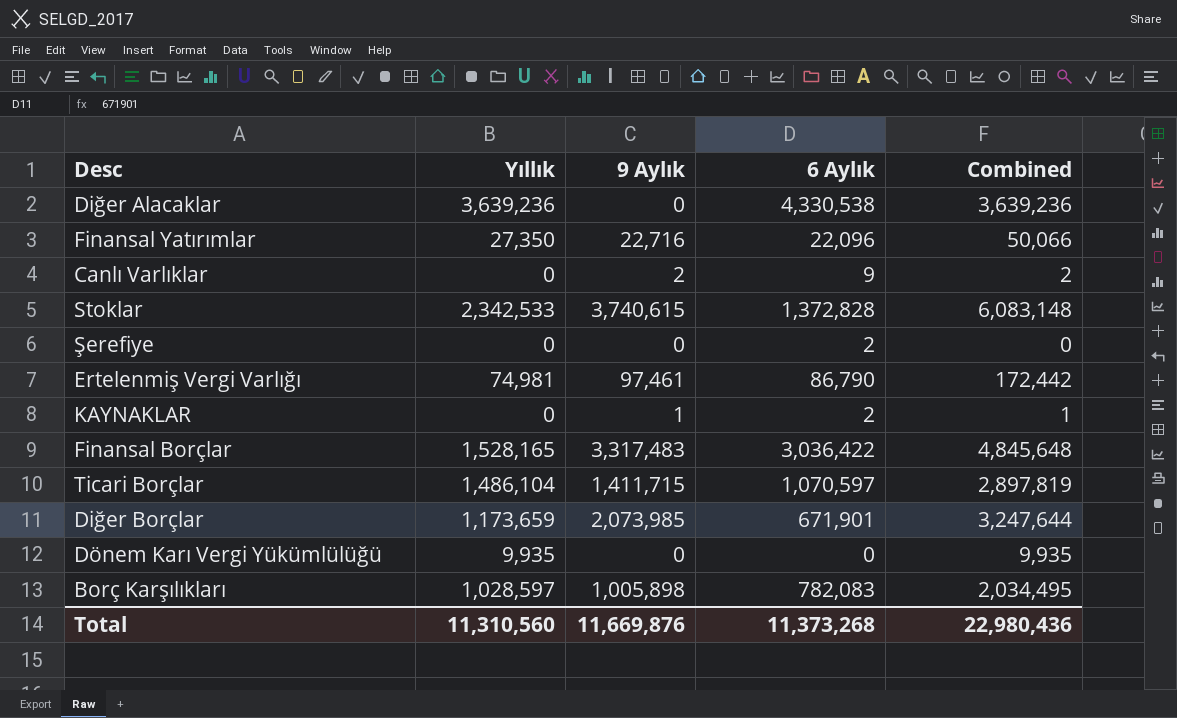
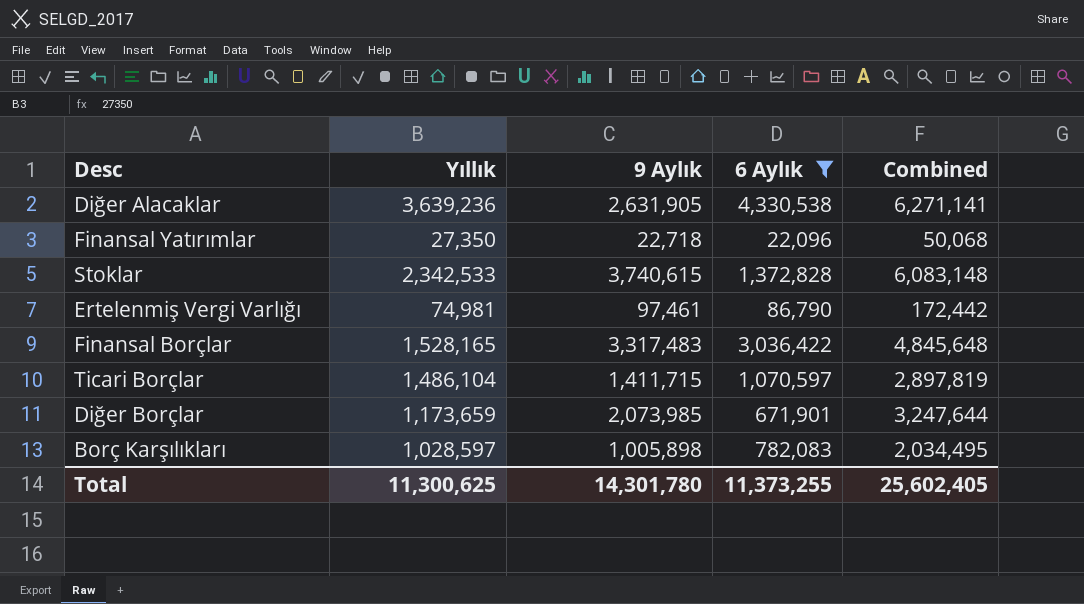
filter: none -> 6 Aylık >= 22,096
Diğer Alacaklar | 9 Aylık: 0 -> 2,631,905
Diğer Alacaklar | Combined: 3,639,236 -> 6,271,141
Finansal Yatırımlar | 9 Aylık: 22,716 -> 22,718
Finansal Yatırımlar | Combined: 50,066 -> 50,068
Total | Yıllık: 11,310,560 -> 11,300,625
Total | 9 Aylık: 11,669,876 -> 14,301,780
Total | 6 Aylık: 11,373,268 -> 11,373,255
Total | Combined: 22,980,436 -> 25,602,405

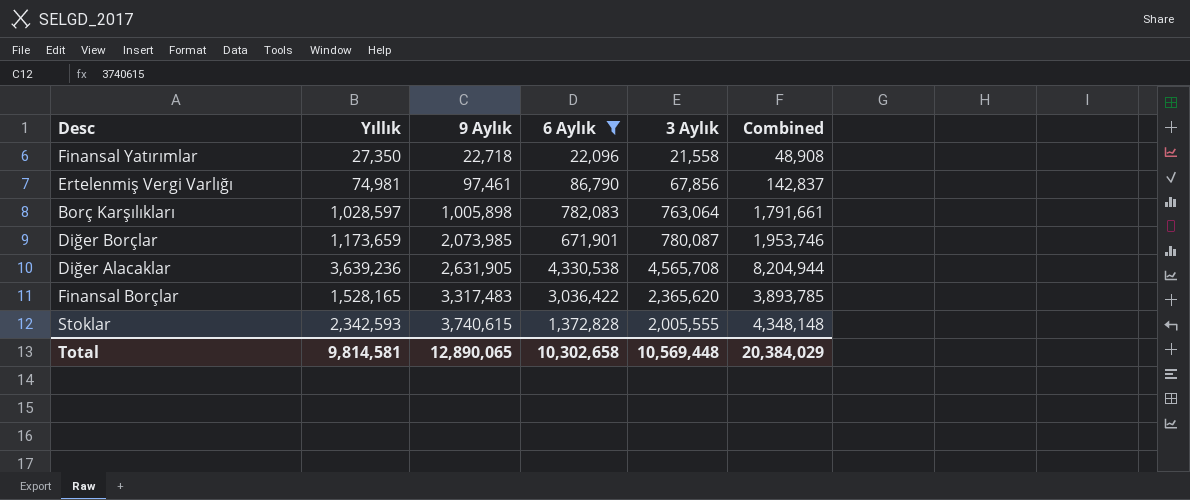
row order: none -> 9 Aylık ascending
column 3 Aylık | position: none -> 5
column Combined | formula: [Yıllık] + [9 Aylık] -> [Yıllık] + [3 Aylık]
row Ticari Borçlar: 1,486,104 | 1,411,715 | 1,070,597 | 2,897,819 -> none
Stoklar | Yıllık: 2,342,533 -> 2,342,593
Total | Yıllık: 11,300,625 -> 9,814,581
Total | 9 Aylık: 14,301,780 -> 12,890,065
Total | 6 Aylık: 11,373,255 -> 10,302,658
Total | Combined: 25,602,405 -> 20,384,029

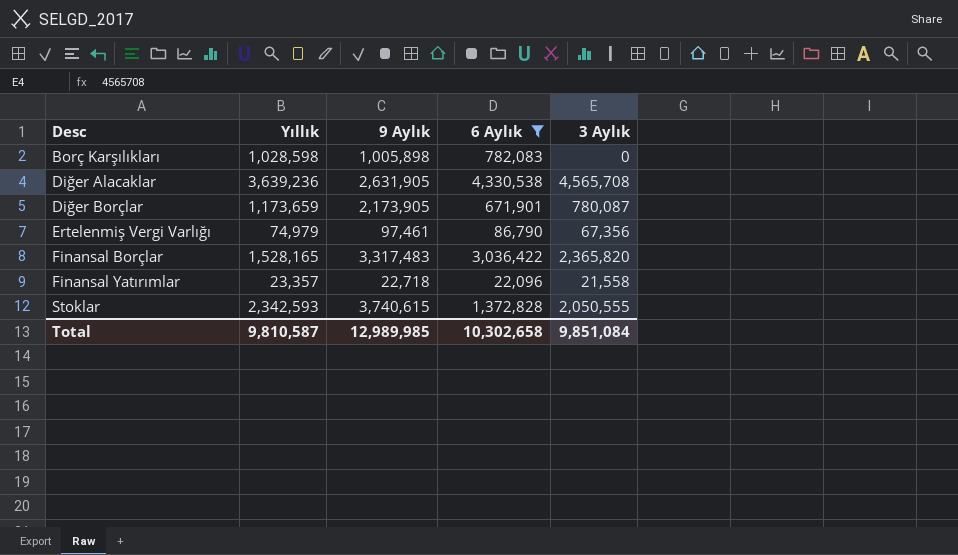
row order: 9 Aylık ascending -> Desc ascending
column Combined | formula: [Yıllık] + [3 Aylık] -> none
Borç Karşılıkları | Yıllık: 1,028,597 -> 1,028,598
Borç Karşılıkları | 3 Aylık: 763,064 -> 0
Diğer Borçlar | 9 Aylık: 2,073,985 -> 2,173,905
Ertelenmiş Vergi Varlığı | Yıllık: 74,981 -> 74,979
Ertelenmiş Vergi Varlığı | 3 Aylık: 67,856 -> 67,356
Finansal Borçlar | 3 Aylık: 2,365,620 -> 2,365,820
Finansal Yatırımlar | Yıllık: 27,350 -> 23,357
Stoklar | 3 Aylık: 2,005,555 -> 2,050,555
Total | Yıllık: 9,814,581 -> 9,810,587
Total | 9 Aylık: 12,890,065 -> 12,989,985
Total | 3 Aylık: 10,569,448 -> 9,851,084

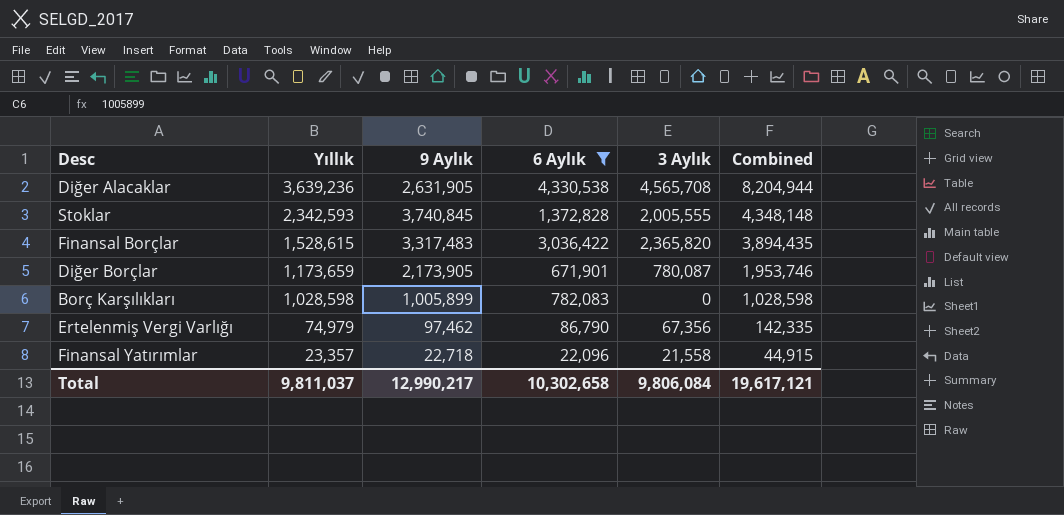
row order: Desc ascending -> Yıllık descending
column Combined | formula: none -> [Yıllık] + [3 Aylık]
Stoklar | 9 Aylık: 3,740,615 -> 3,740,845
Stoklar | 3 Aylık: 2,050,555 -> 2,005,555
Finansal Borçlar | Yıllık: 1,528,165 -> 1,528,615
Borç Karşılıkları | 9 Aylık: 1,005,898 -> 1,005,899
Ertelenmiş Vergi Varlığı | 9 Aylık: 97,461 -> 97,462
Total | Yıllık: 9,810,587 -> 9,811,037
Total | 9 Aylık: 12,989,985 -> 12,990,217
Total | 3 Aylık: 9,851,084 -> 9,806,084

